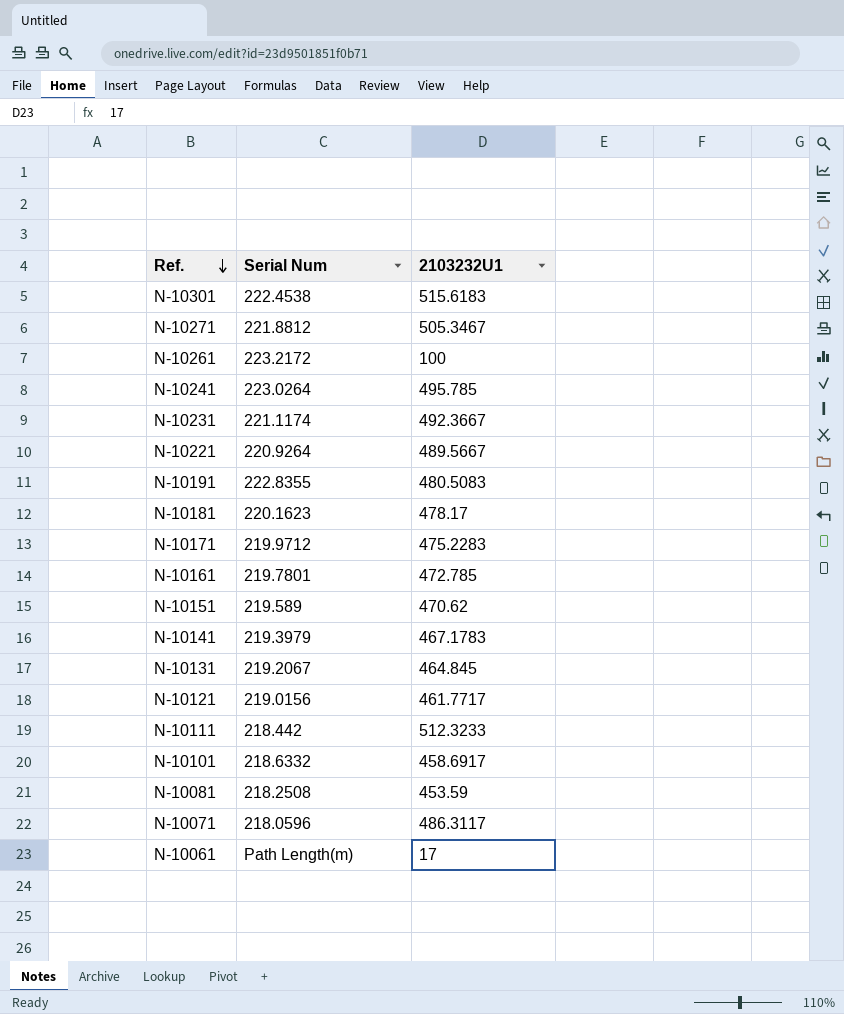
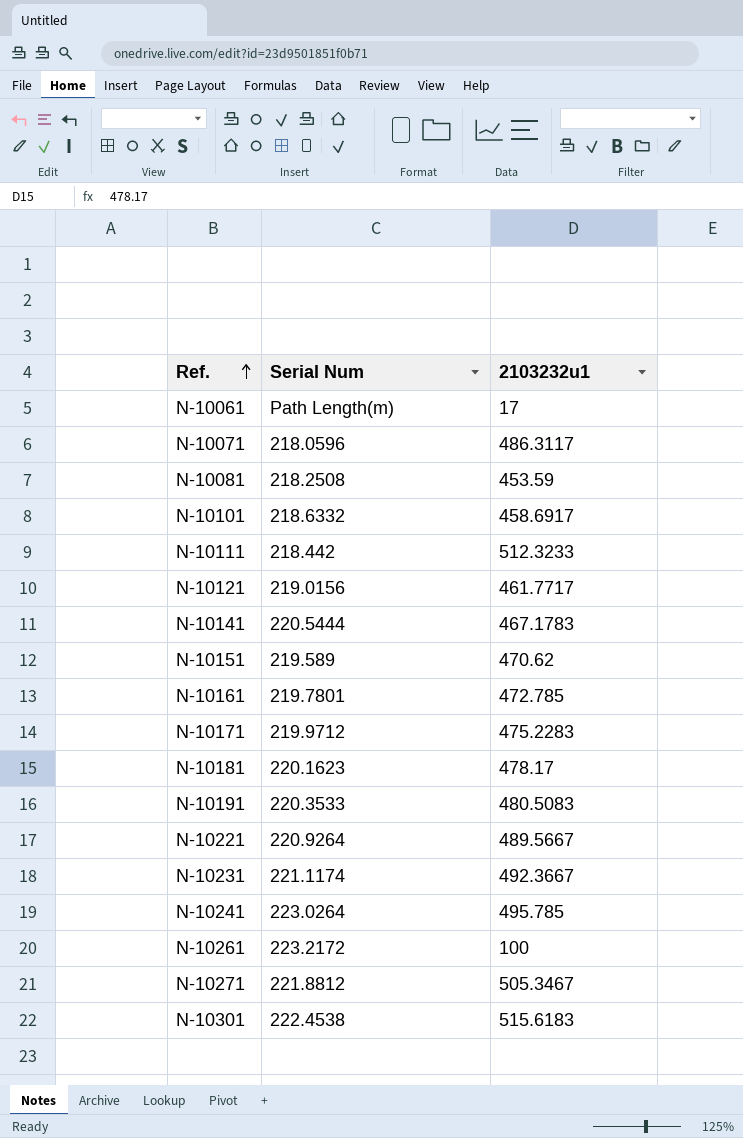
row order: Ref. descending -> Ref. ascending
column name: 2103232U1 -> 2103232u1
row N-10131: 219.2067 | 464.845 -> none
N-10141 | Serial Num: 219.3979 -> 220.5444
N-10191 | Serial Num: 222.8355 -> 220.3533

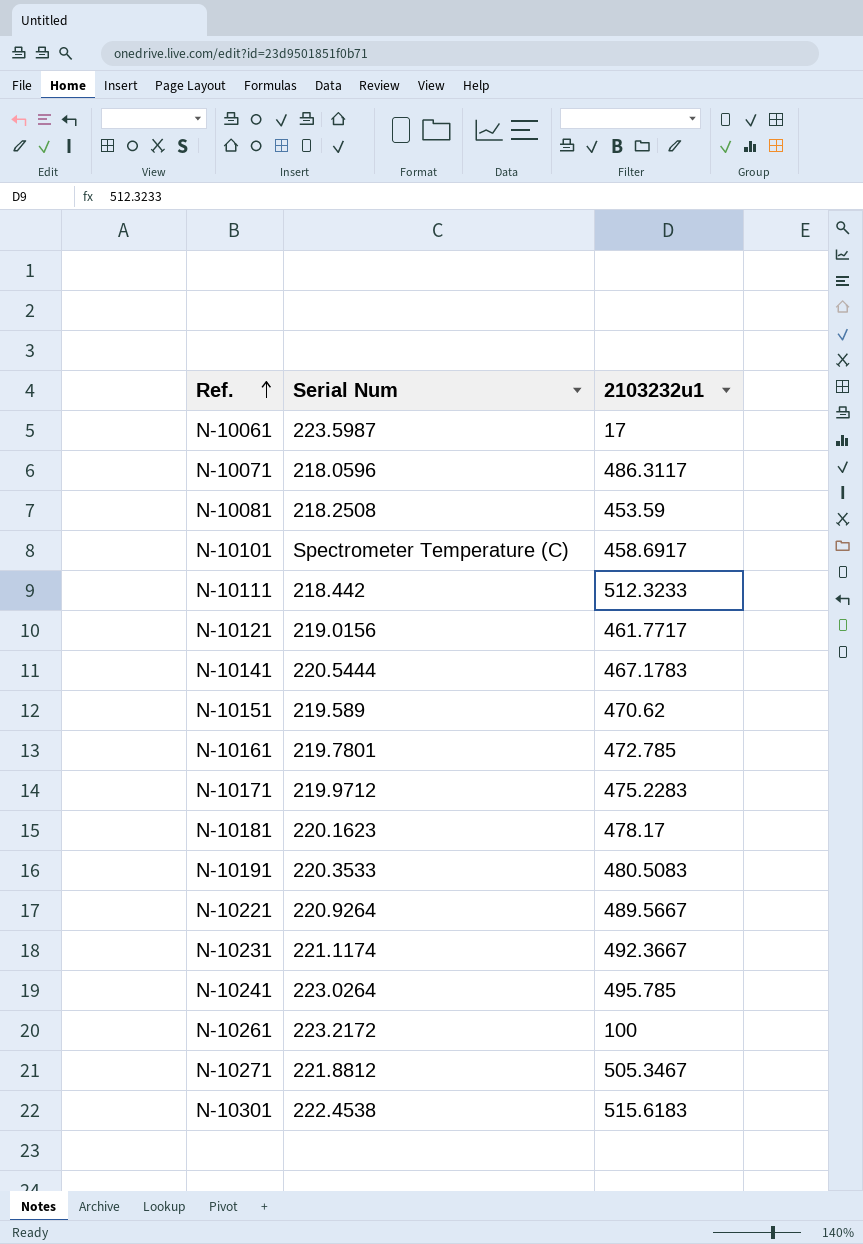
N-10061 | Serial Num: Path Length(m) -> 223.5987
N-10101 | Serial Num: 218.6332 -> Spectrometer Temperature (C)

